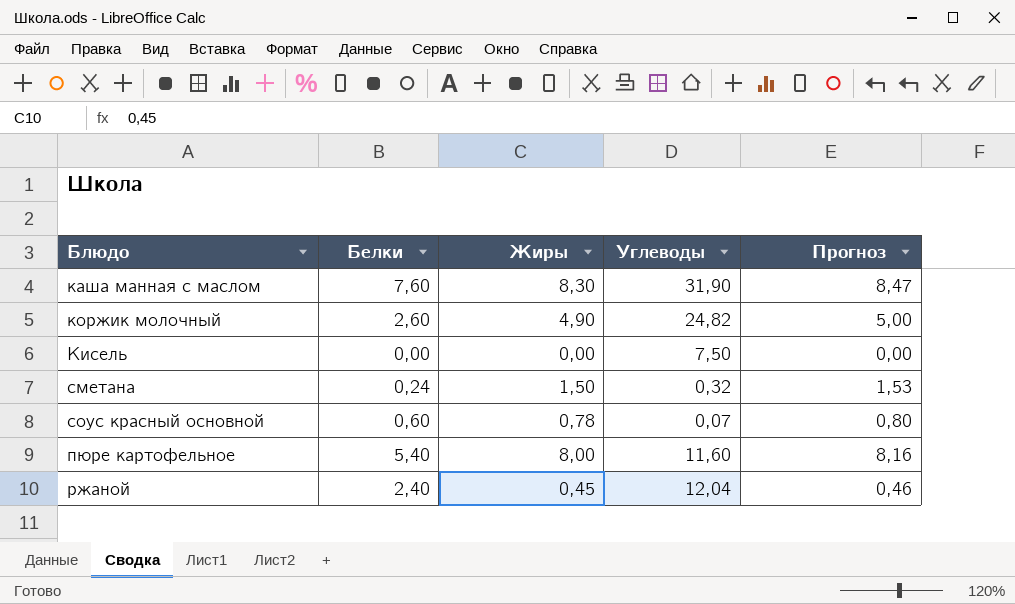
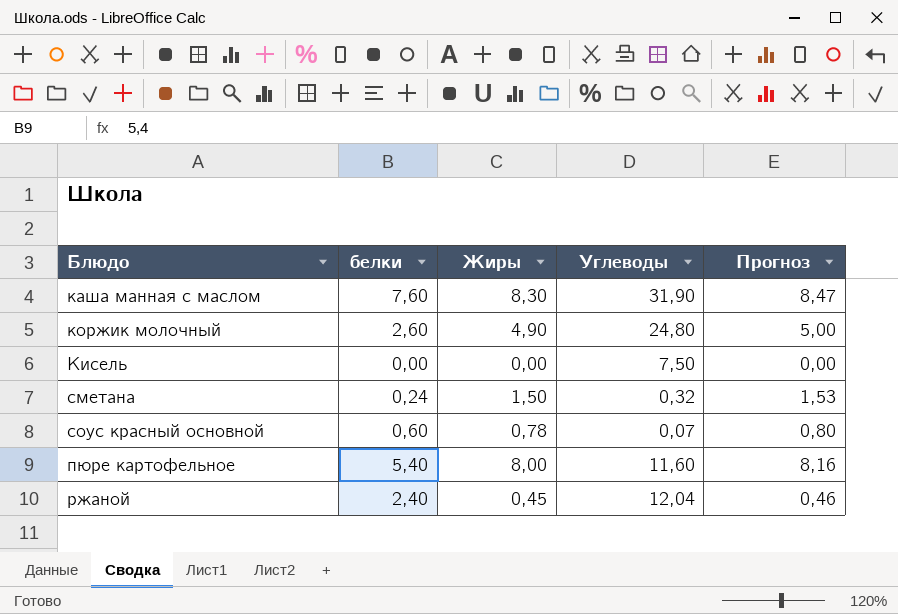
column name: Белки -> белки
коржик молочный | Углеводы: 24,82 -> 24,80

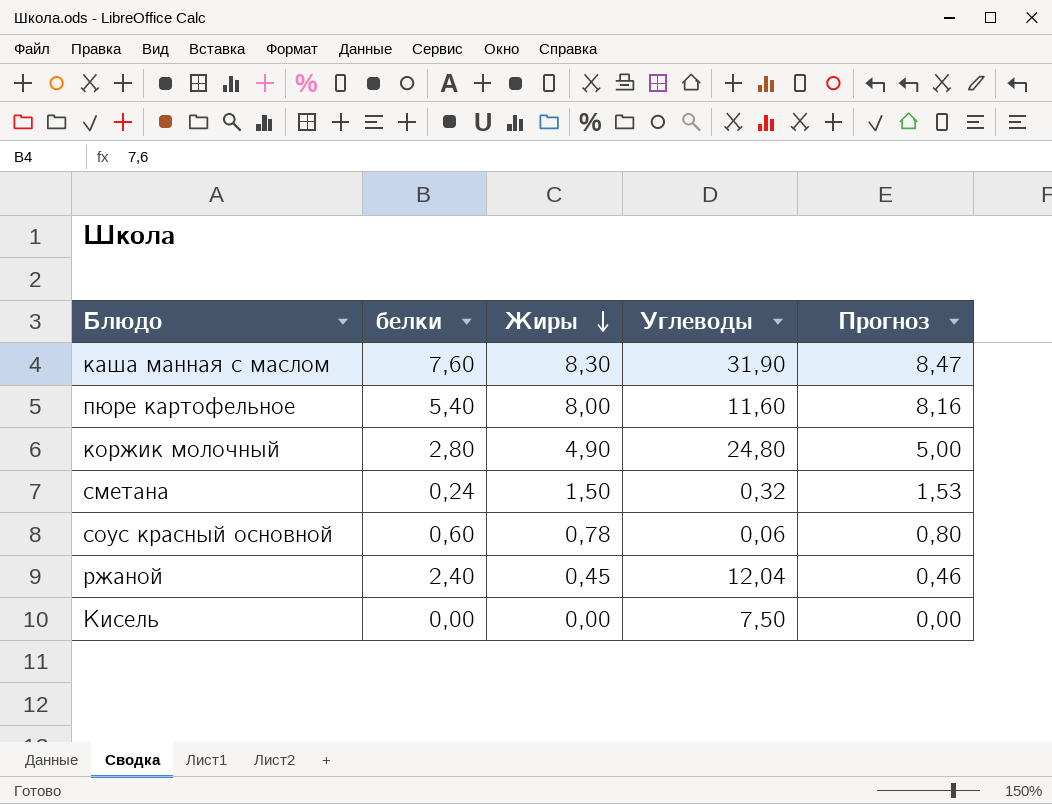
row order: none -> Жиры descending
коржик молочный | белки: 2,60 -> 2,80
соус красный основной | Углеводы: 0,07 -> 0,06

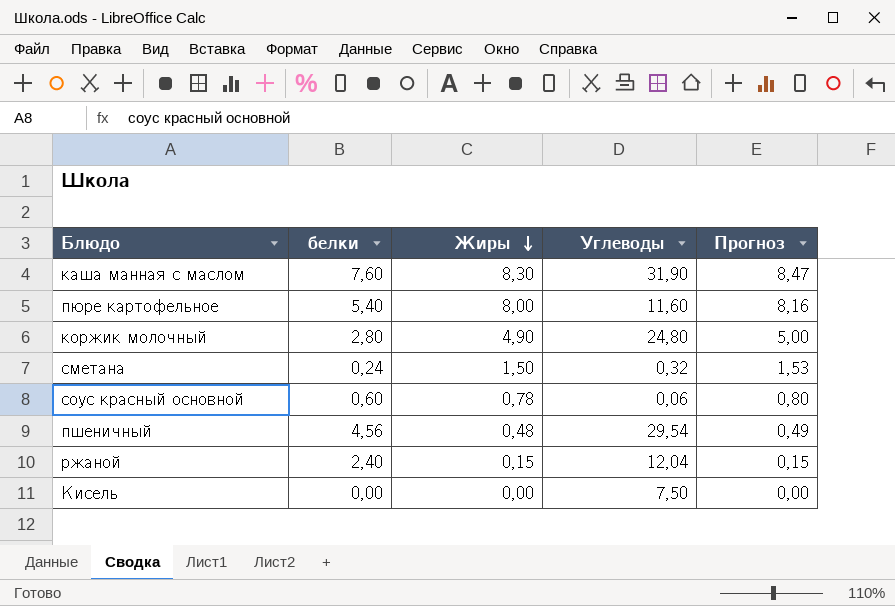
row пшеничный: none -> 4,56 | 0,48 | 29,54 | 0,49
ржаной | Жиры: 0,45 -> 0,15
ржаной | Прогноз: 0,46 -> 0,15

